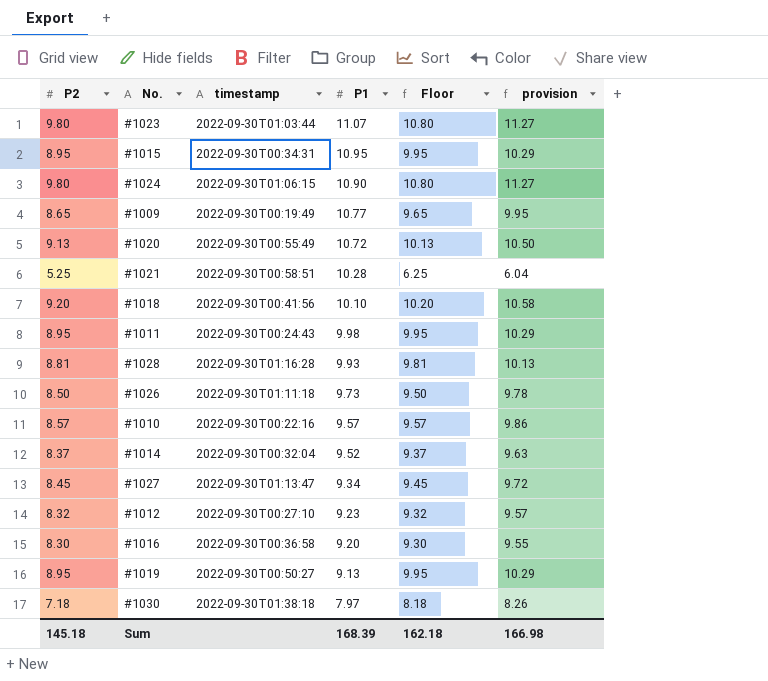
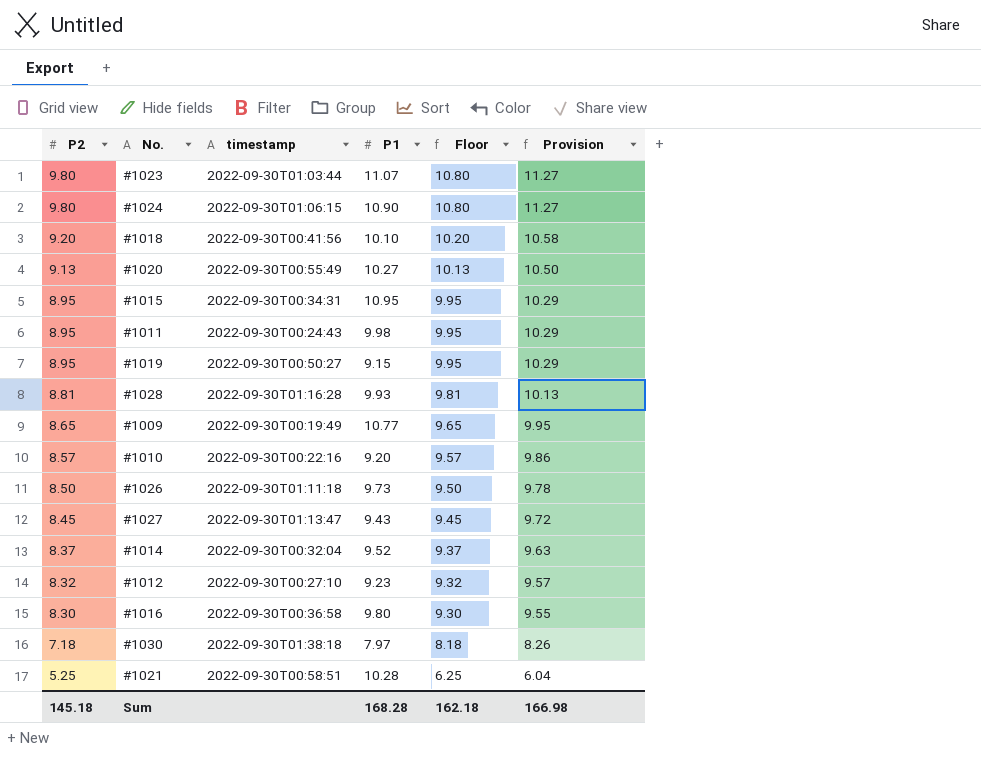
row order: P1 descending -> P2 descending
column name: provision -> Provision
#1020 | P1: 10.72 -> 10.27
#1019 | P1: 9.13 -> 9.15
#1010 | P1: 9.57 -> 9.20
#1027 | P1: 9.34 -> 9.43
#1016 | P1: 9.20 -> 9.80
Sum | P1: 168.39 -> 168.28

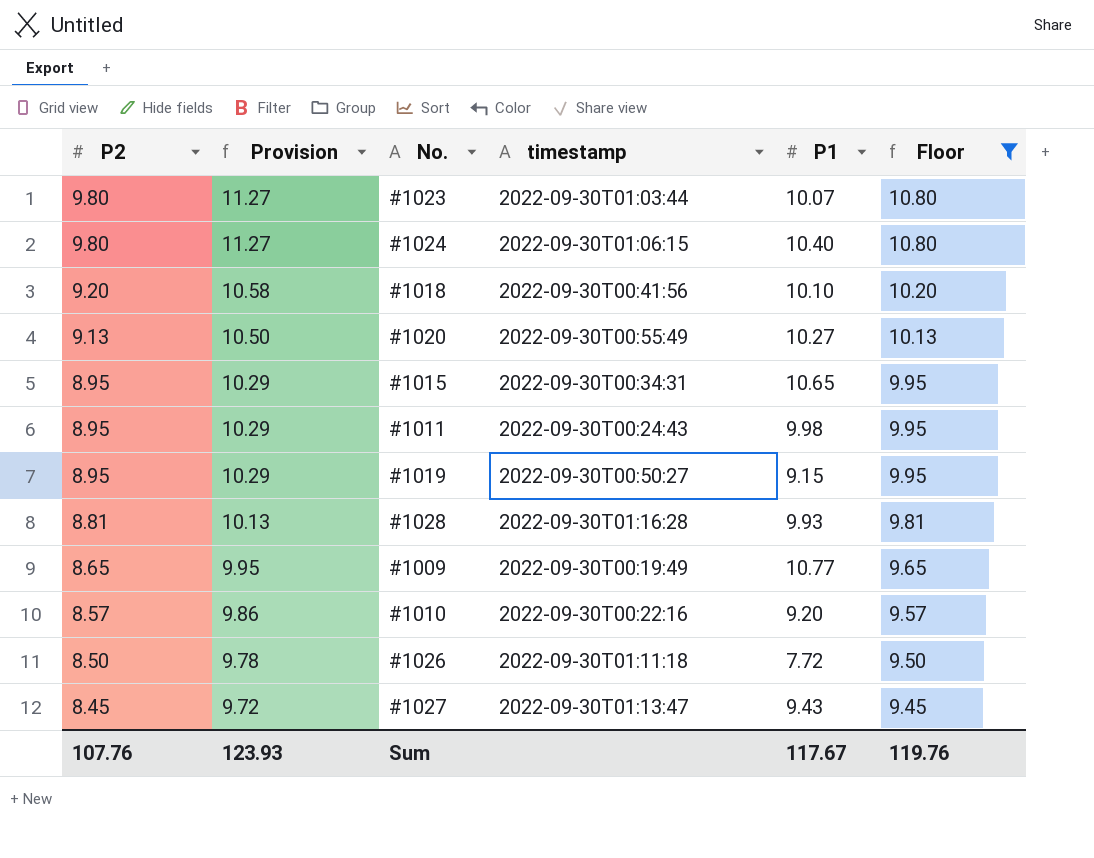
filter: none -> Floor >= 9.45
column Provision | position: 6 -> 2
#1023 | P1: 11.07 -> 10.07
#1024 | P1: 10.90 -> 10.40
#1015 | P1: 10.95 -> 10.65
#1026 | P1: 9.73 -> 7.72
Sum | P2: 145.18 -> 107.76
Sum | Provision: 166.98 -> 123.93
Sum | P1: 168.28 -> 117.67
Sum | Floor: 162.18 -> 119.76

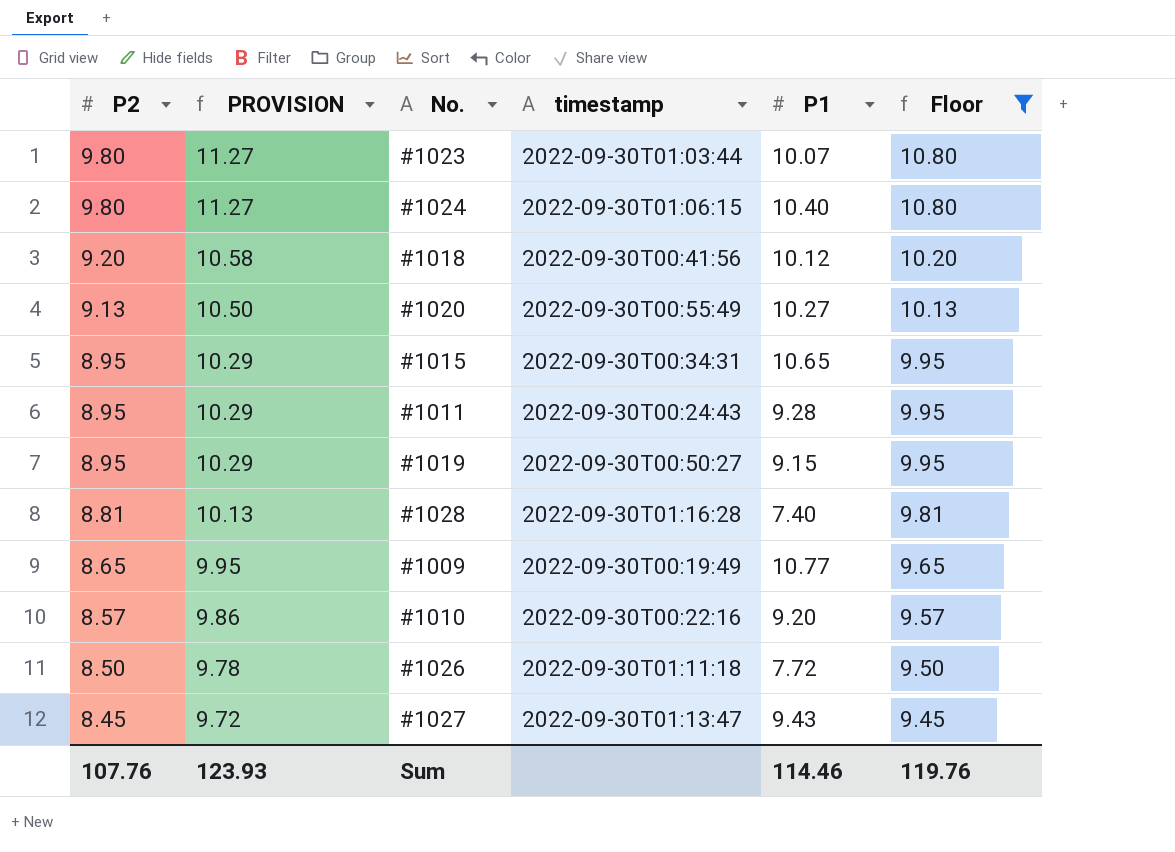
column name: Provision -> PROVISION
#1018 | P1: 10.10 -> 10.12
#1011 | P1: 9.98 -> 9.28
#1028 | P1: 9.93 -> 7.40
Sum | P1: 117.67 -> 114.46

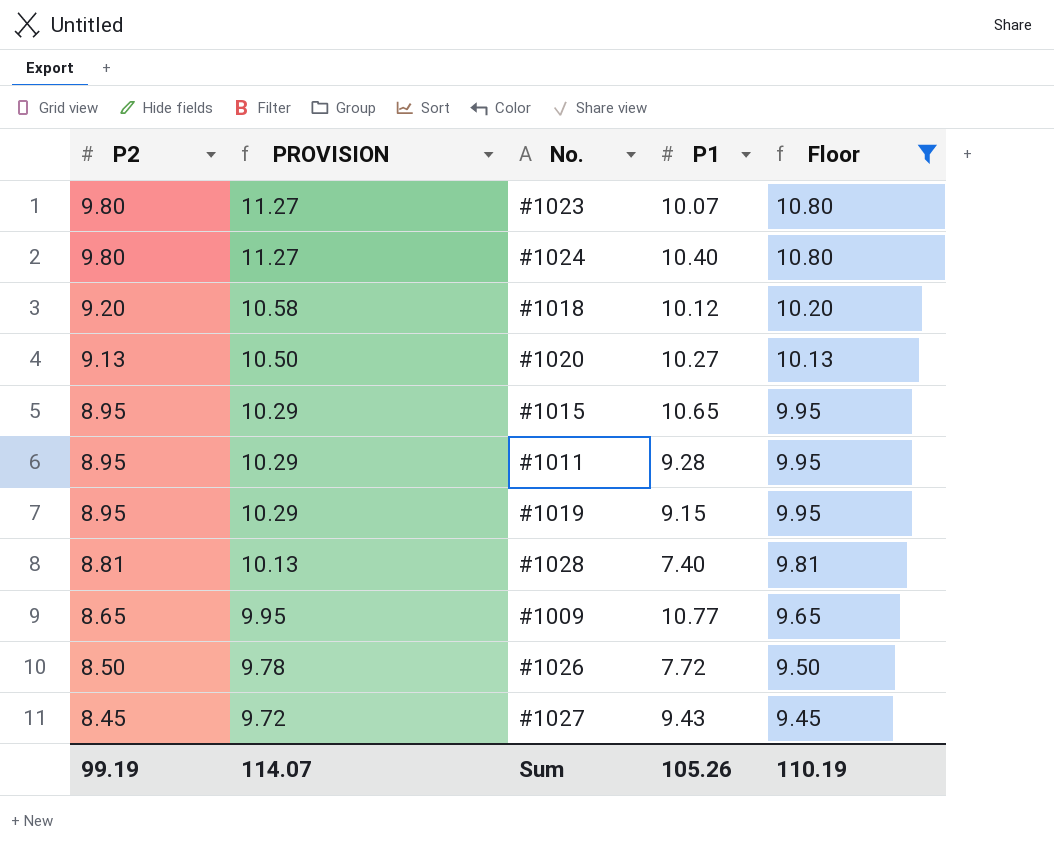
column timestamp | position: 4 -> none
row #1010: 8.57 | 9.86 | 2022-09-30T00:22:16 | 9.20 | 9.57 -> none
Sum | P2: 107.76 -> 99.19
Sum | PROVISION: 123.93 -> 114.07
Sum | P1: 114.46 -> 105.26
Sum | Floor: 119.76 -> 110.19

